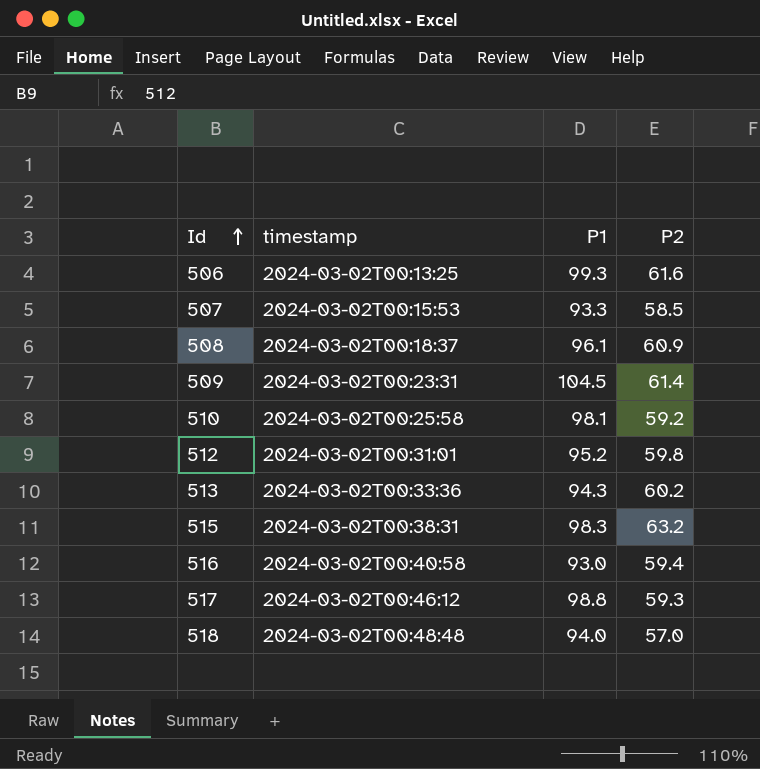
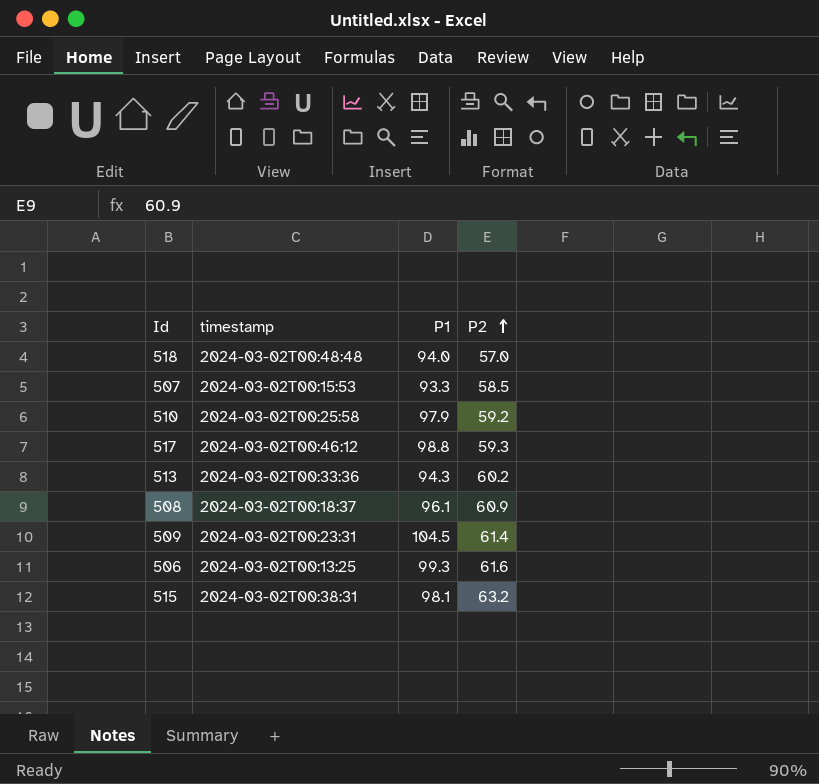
row order: Id ascending -> P2 ascending
row 512: 2024-03-02T00:31:01 | 95.2 | 59.8 -> none
row 516: 2024-03-02T00:40:58 | 93.0 | 59.4 -> none
510 | P1: 98.1 -> 97.9
515 | P1: 98.3 -> 98.1

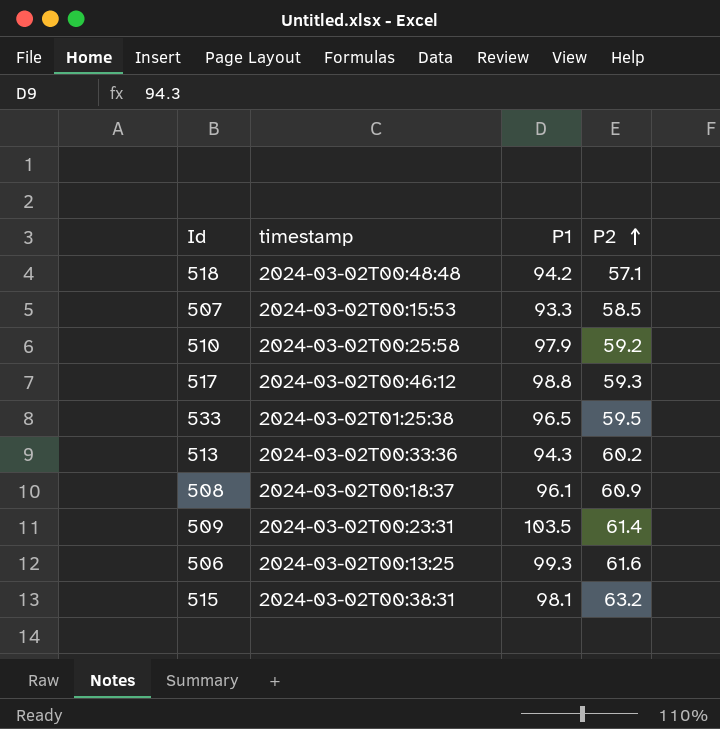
518 | P1: 94.0 -> 94.2
518 | P2: 57.0 -> 57.1
row 533: none -> 2024-03-02T01:25:38 | 96.5 | 59.5
509 | P1: 104.5 -> 103.5

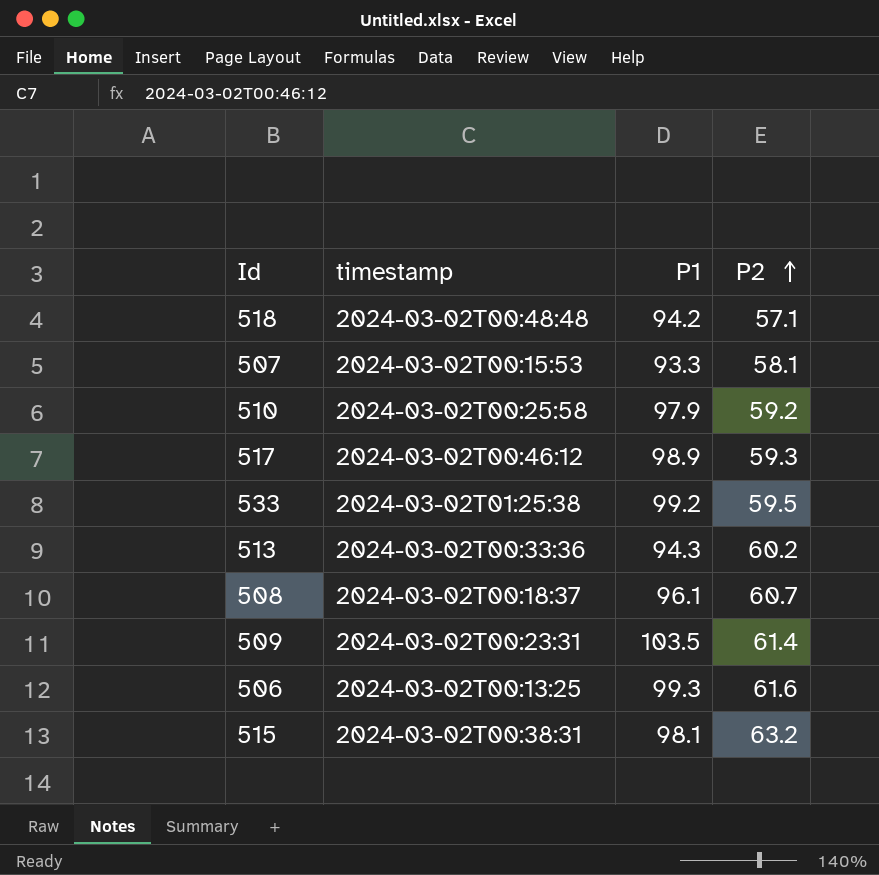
507 | P2: 58.5 -> 58.1
517 | P1: 98.8 -> 98.9
533 | P1: 96.5 -> 99.2
508 | P2: 60.9 -> 60.7

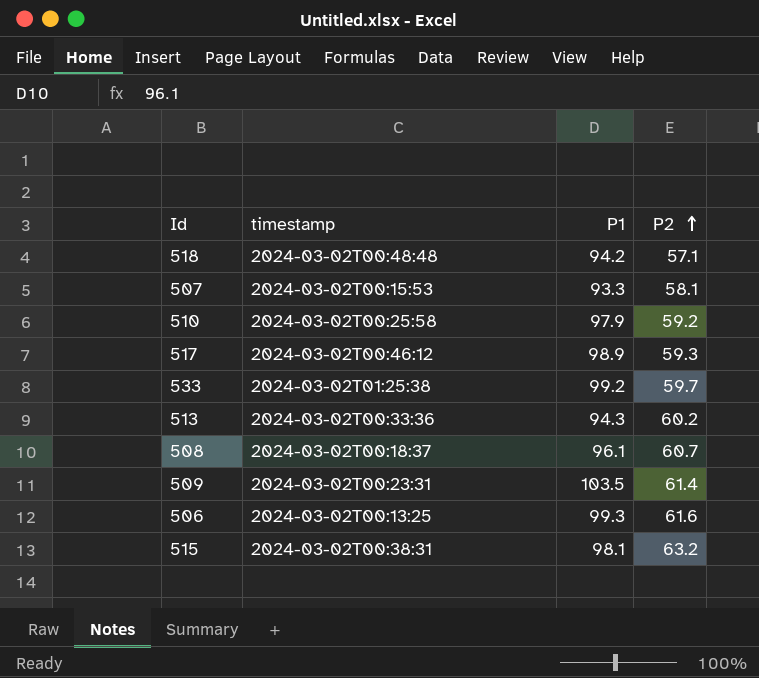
533 | P2: 59.5 -> 59.7

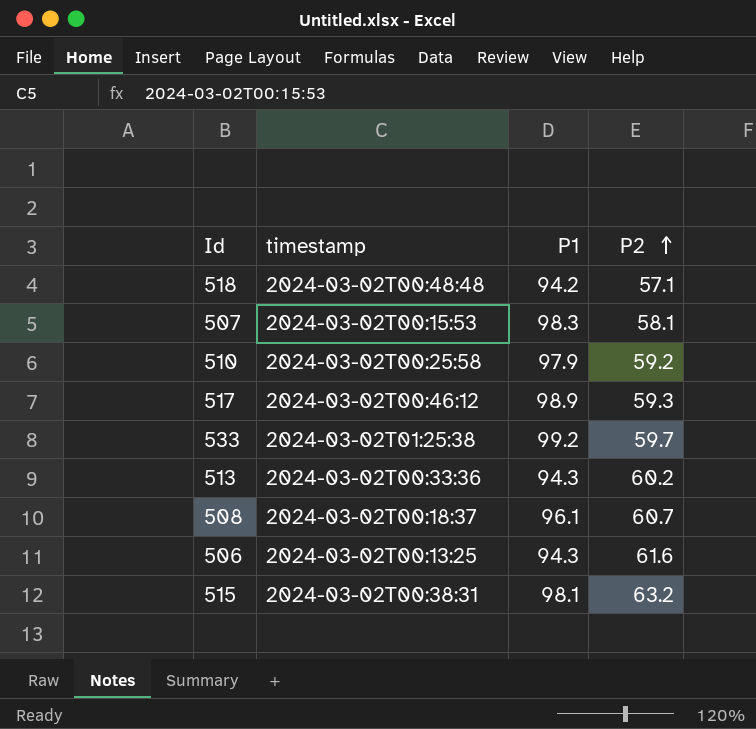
row 509: 2024-03-02T00:23:31 | 103.5 | 61.4 -> none
507 | P1: 93.3 -> 98.3
506 | P1: 99.3 -> 94.3

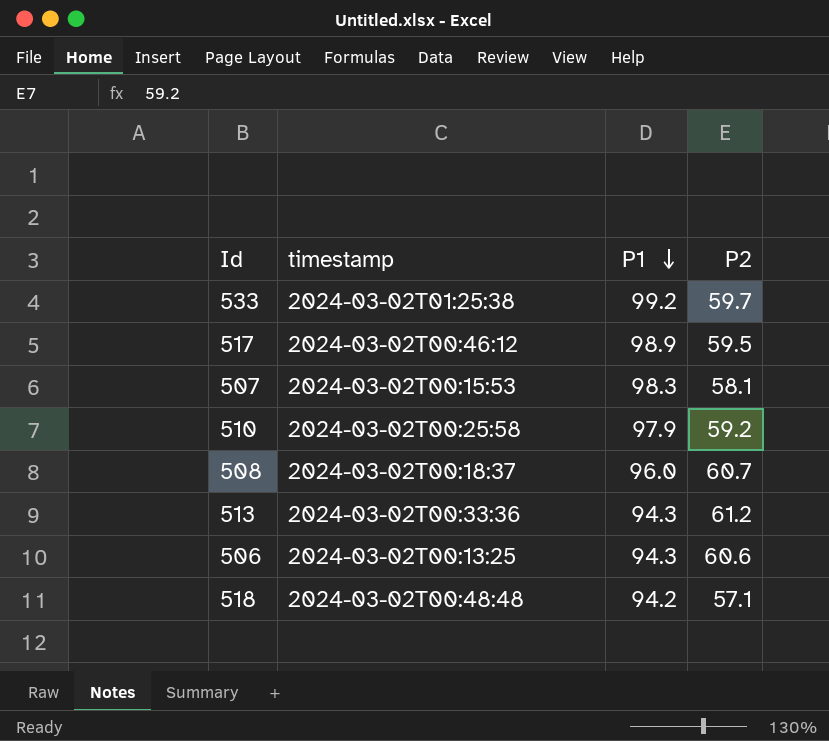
row order: P2 ascending -> P1 descending
row 515: 2024-03-02T00:38:31 | 98.1 | 63.2 -> none
517 | P2: 59.3 -> 59.5
508 | P1: 96.1 -> 96.0
513 | P2: 60.2 -> 61.2
506 | P2: 61.6 -> 60.6

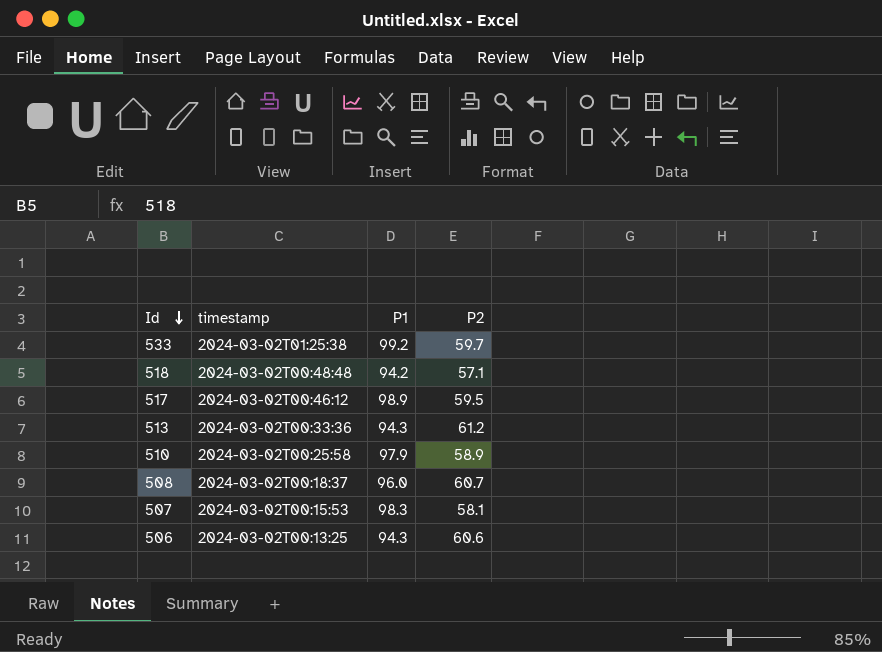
row order: P1 descending -> Id descending
510 | P2: 59.2 -> 58.9

